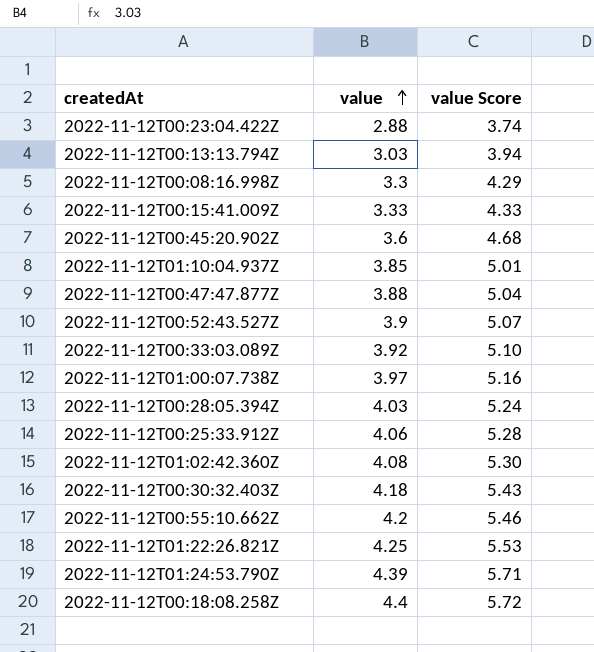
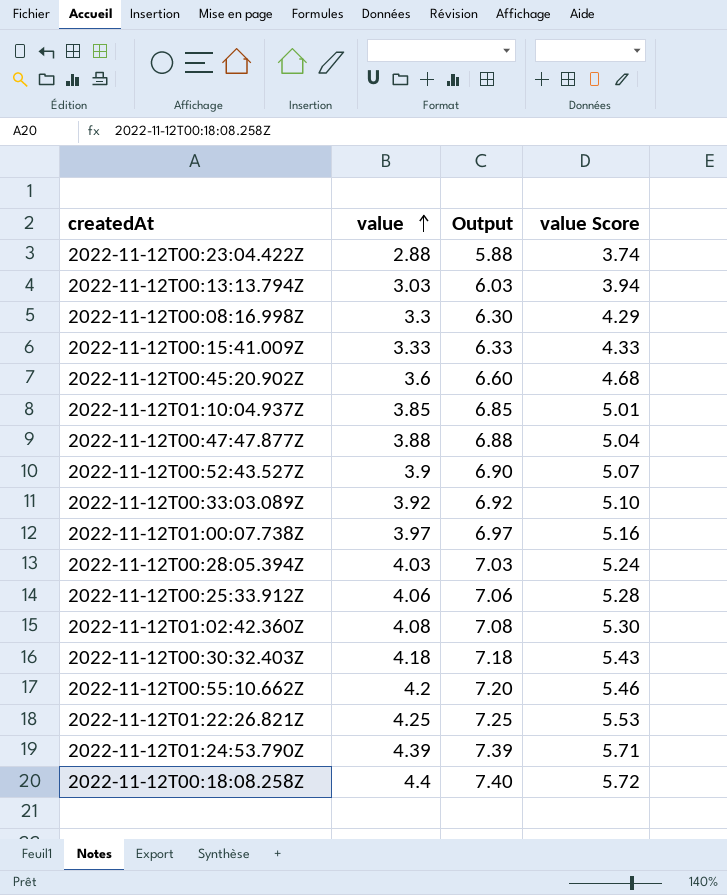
column Output | formula: none -> [value] + 3

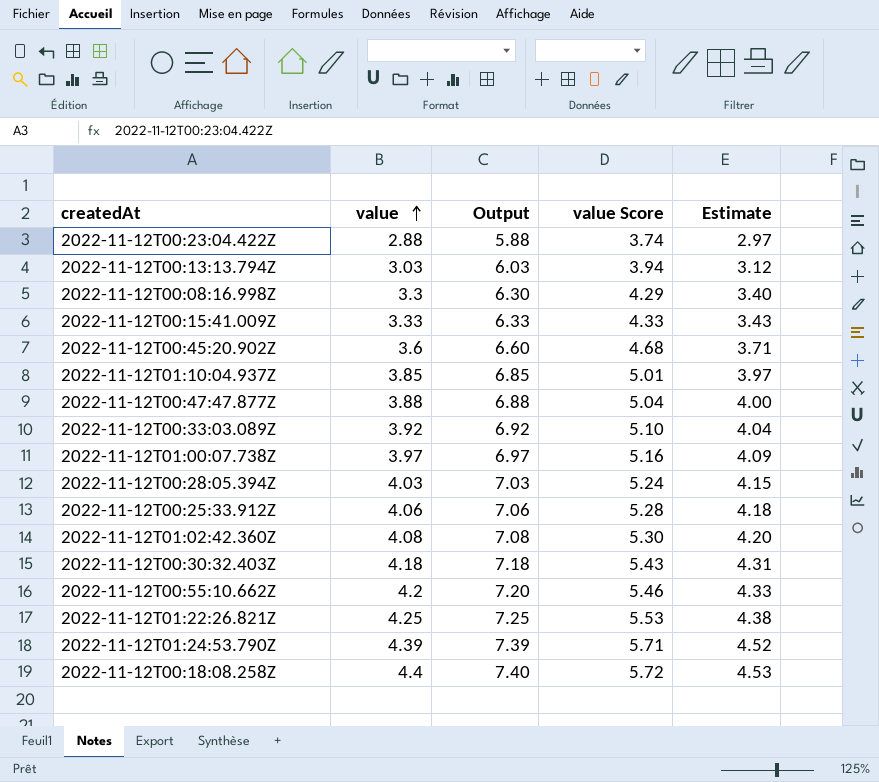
column Estimate | formula: none -> [value] * 1.03
row 2022-11-12T00:52:43.527Z: 3.9 | 6.90 | 5.07 -> none

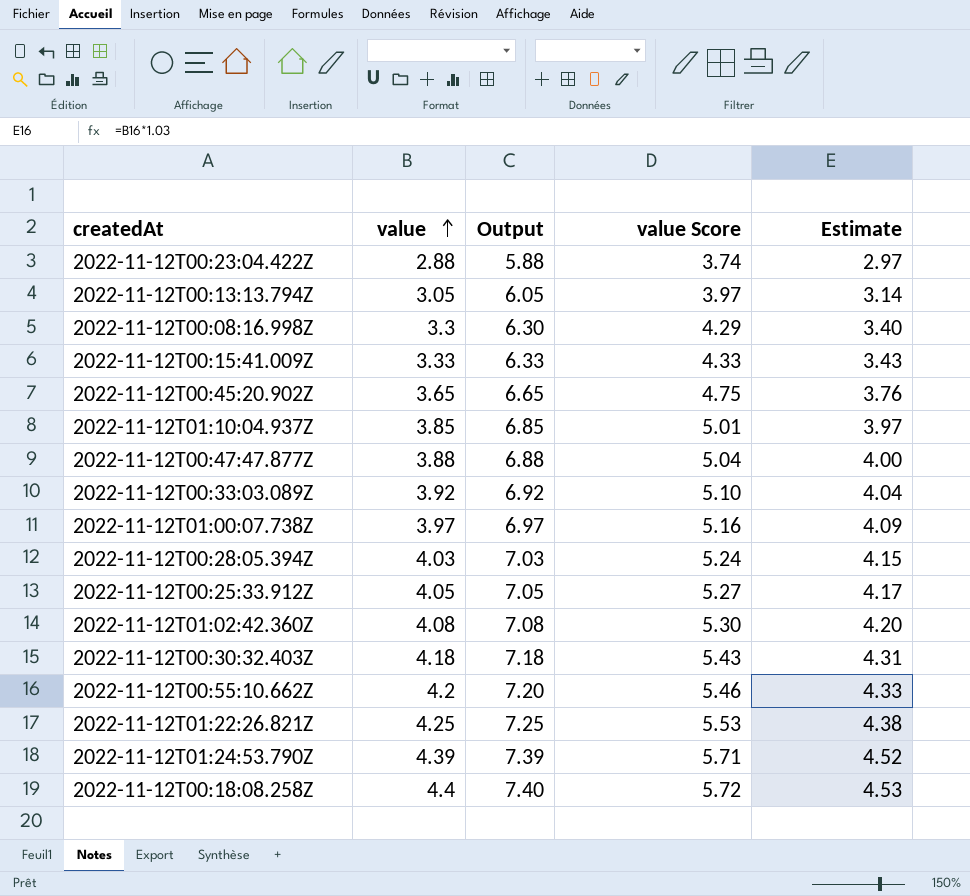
2022-11-12T00:13:13.794Z | value: 3.03 -> 3.05
2022-11-12T00:13:13.794Z | Output: 6.03 -> 6.05
2022-11-12T00:13:13.794Z | value Score: 3.94 -> 3.97
2022-11-12T00:13:13.794Z | Estimate: 3.12 -> 3.14
2022-11-12T00:45:20.902Z | value: 3.6 -> 3.65
2022-11-12T00:45:20.902Z | Output: 6.60 -> 6.65
2022-11-12T00:45:20.902Z | value Score: 4.68 -> 4.75
2022-11-12T00:45:20.902Z | Estimate: 3.71 -> 3.76
2022-11-12T00:25:33.912Z | value: 4.06 -> 4.05
2022-11-12T00:25:33.912Z | Output: 7.06 -> 7.05
2022-11-12T00:25:33.912Z | value Score: 5.28 -> 5.27
2022-11-12T00:25:33.912Z | Estimate: 4.18 -> 4.17

